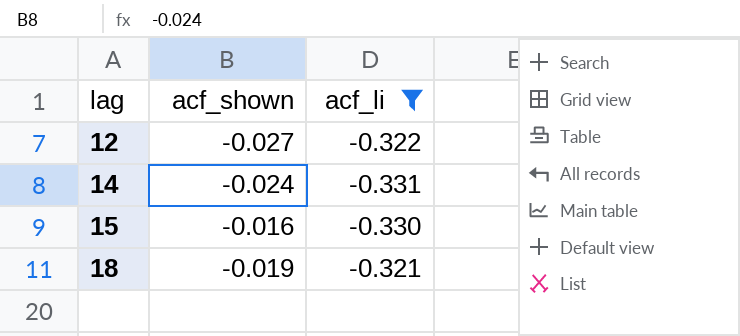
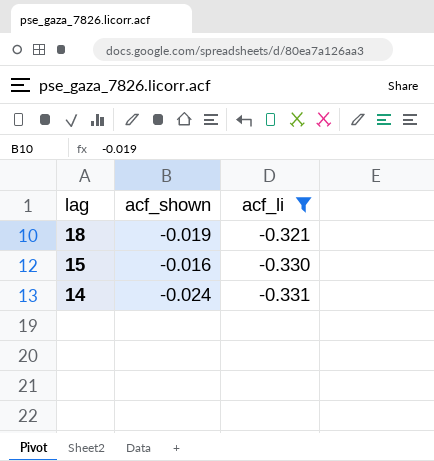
row order: lag ascending -> lag descending
row 12: -0.027 | -0.322 -> none

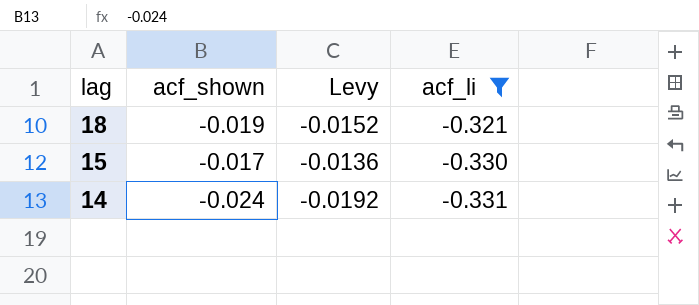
column Levy | formula: none -> [acf_shown] * 0.8
15 | acf_shown: -0.016 -> -0.017

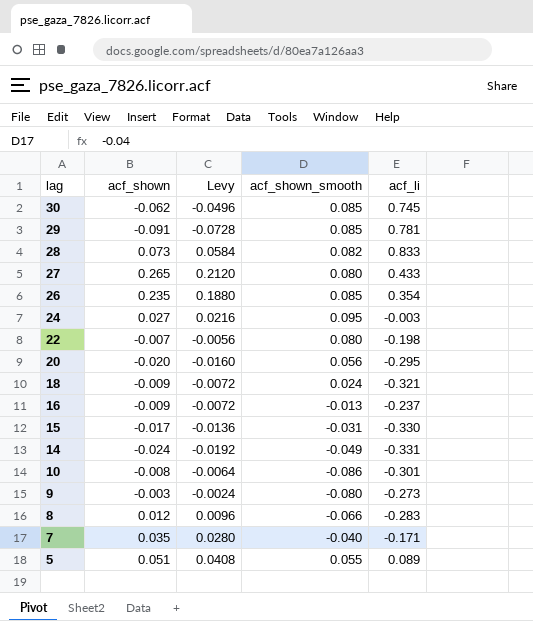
filter: acf_li <= -0.321 -> none
column acf_shown_smooth | position: none -> 4
18 | acf_shown: -0.019 -> -0.009
18 | Levy: -0.0152 -> -0.0072

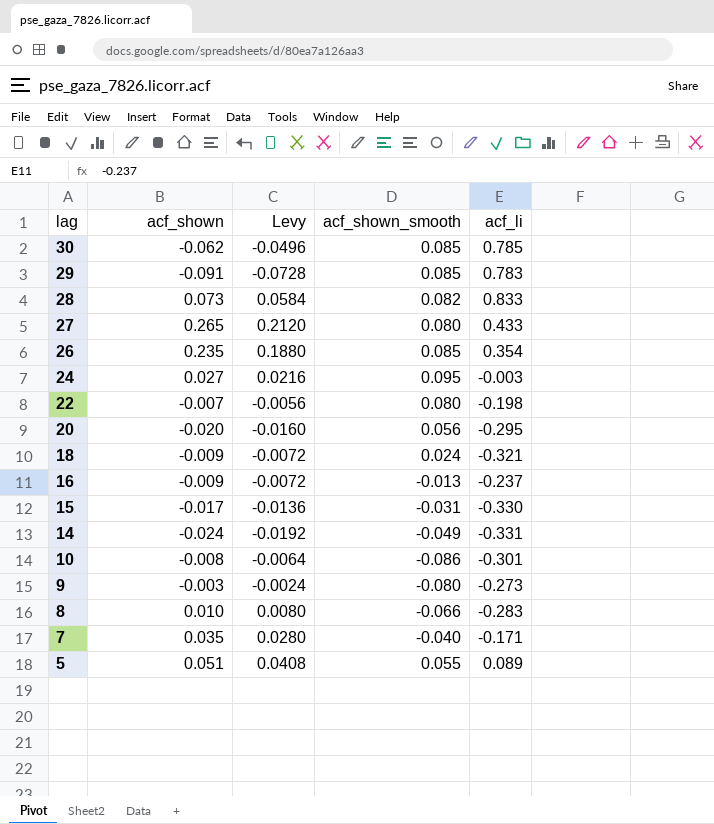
30 | acf_li: 0.745 -> 0.785
29 | acf_li: 0.781 -> 0.783
8 | acf_shown: 0.012 -> 0.010
8 | Levy: 0.0096 -> 0.0080

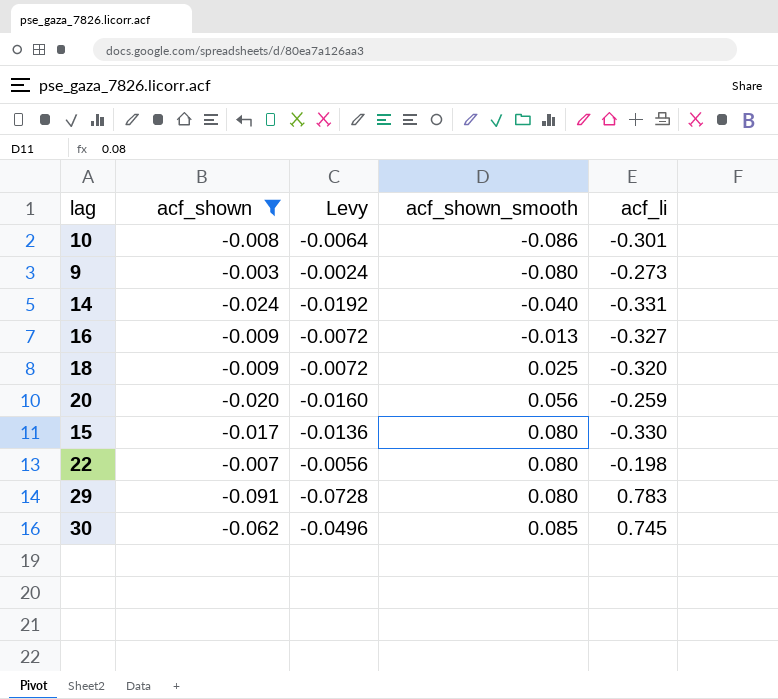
filter: none -> acf_shown <= -0.003
row order: lag descending -> acf_shown_smooth ascending
14 | acf_shown_smooth: -0.049 -> -0.040
16 | acf_li: -0.237 -> -0.327
18 | acf_shown_smooth: 0.024 -> 0.025
18 | acf_li: -0.321 -> -0.320
20 | acf_li: -0.295 -> -0.259
15 | acf_shown_smooth: -0.031 -> 0.080
29 | acf_shown_smooth: 0.085 -> 0.080
30 | acf_li: 0.785 -> 0.745

